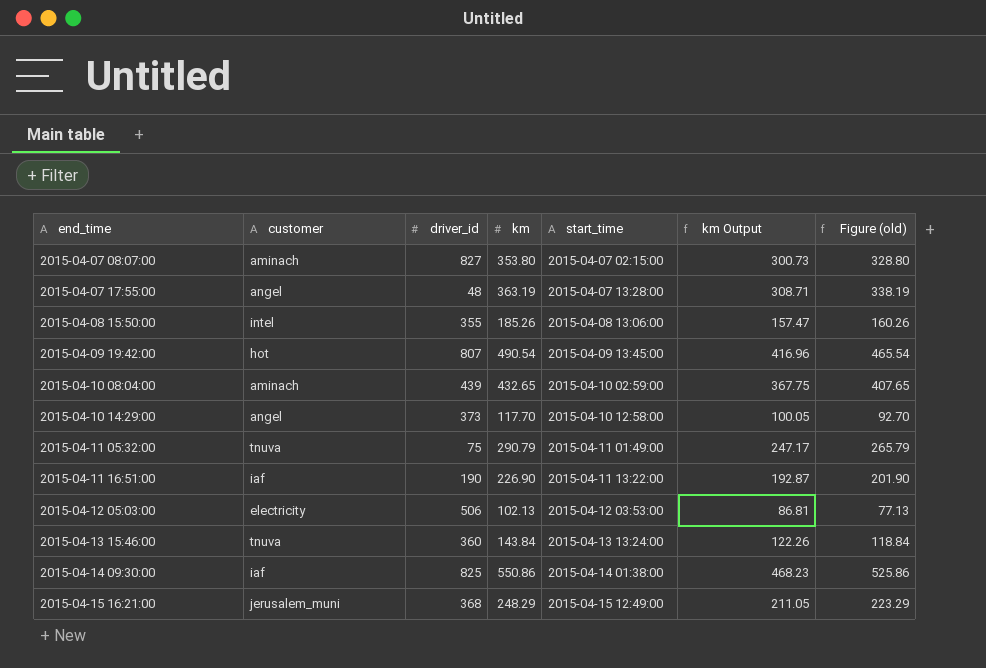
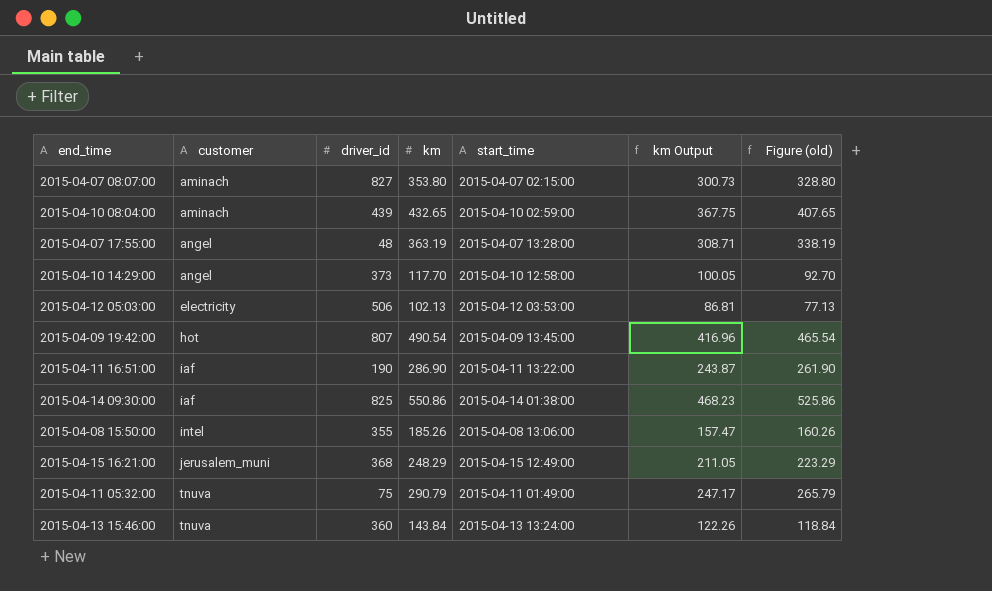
row order: end_time ascending -> customer ascending
2015-04-11 16:51:00 | km: 226.90 -> 286.90
2015-04-11 16:51:00 | km Output: 192.87 -> 243.87
2015-04-11 16:51:00 | Figure (old): 201.90 -> 261.90

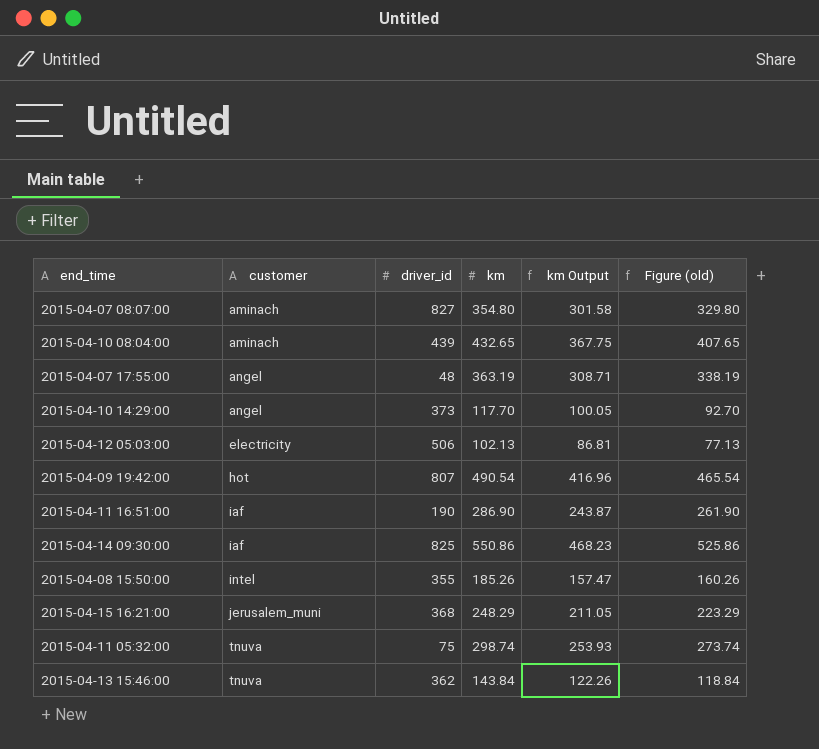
column start_time | position: 5 -> none
2015-04-07 08:07:00 | km: 353.80 -> 354.80
2015-04-07 08:07:00 | km Output: 300.73 -> 301.58
2015-04-07 08:07:00 | Figure (old): 328.80 -> 329.80
2015-04-11 05:32:00 | km: 290.79 -> 298.74
2015-04-11 05:32:00 | km Output: 247.17 -> 253.93
2015-04-11 05:32:00 | Figure (old): 265.79 -> 273.74
2015-04-13 15:46:00 | driver_id: 360 -> 362

